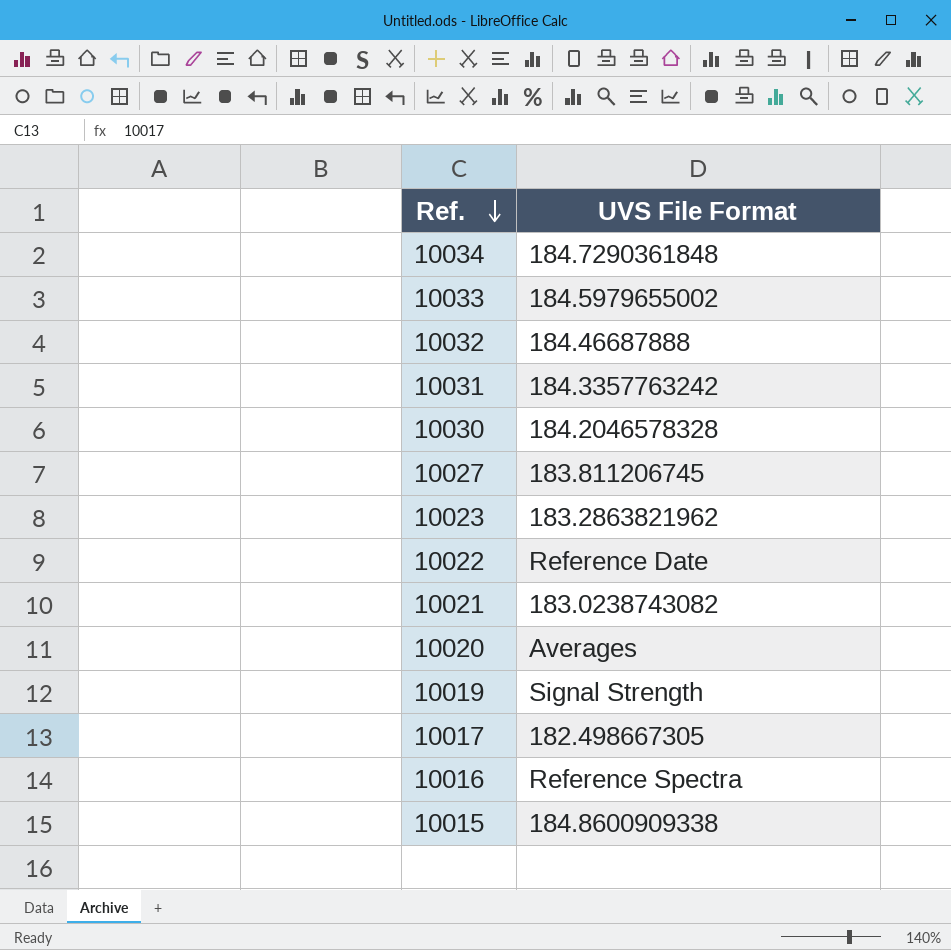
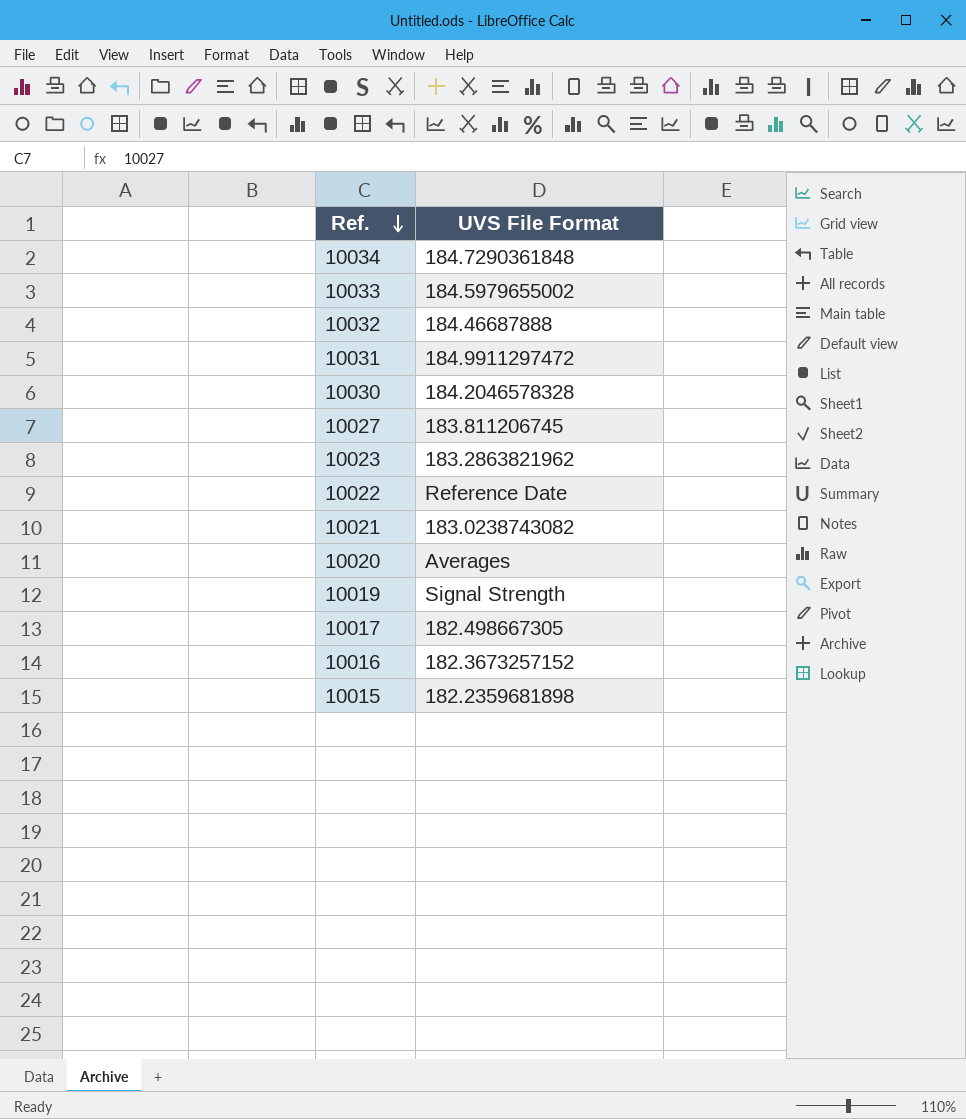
10031 | UVS File Format: 184.3357763242 -> 184.9911297472
10016 | UVS File Format: Reference Spectra -> 182.3673257152
10015 | UVS File Format: 184.8600909338 -> 182.2359681898

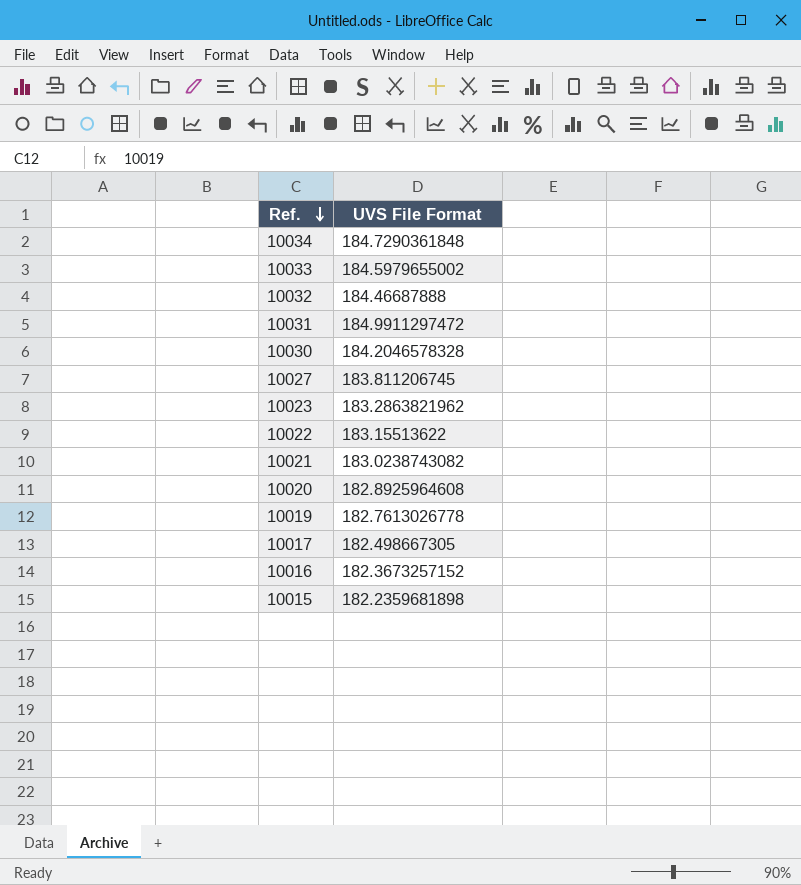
10022 | UVS File Format: Reference Date -> 183.15513622
10020 | UVS File Format: Averages -> 182.8925964608
10019 | UVS File Format: Signal Strength -> 182.7613026778

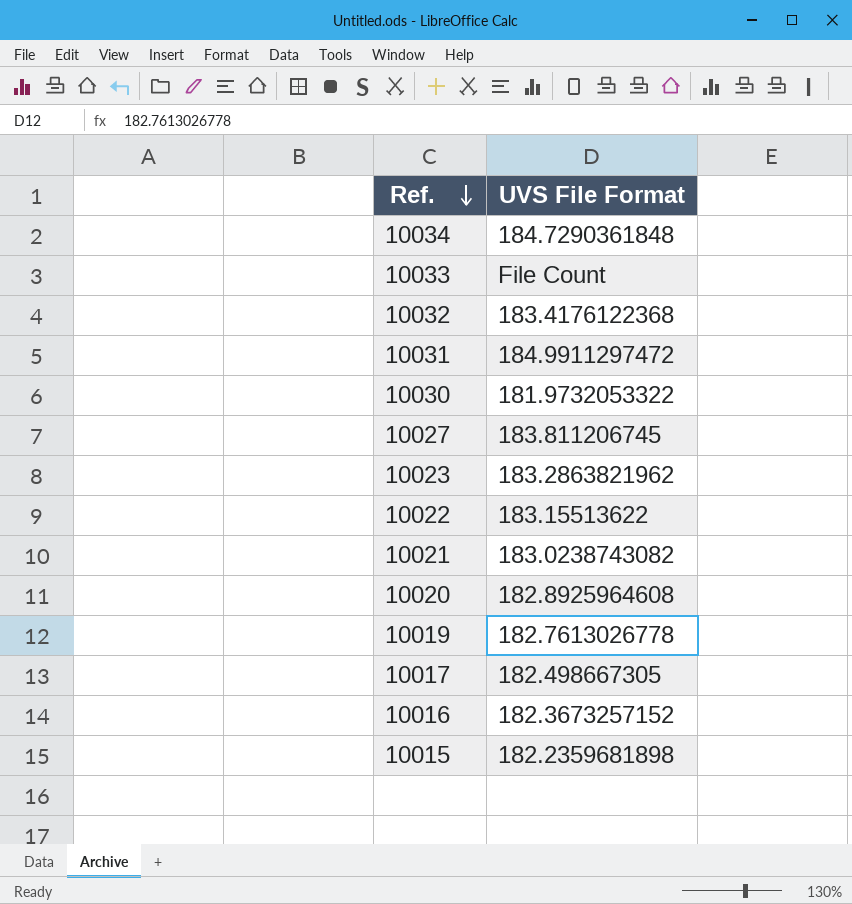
10033 | UVS File Format: 184.5979655002 -> File Count
10032 | UVS File Format: 184.46687888 -> 183.4176122368
10030 | UVS File Format: 184.2046578328 -> 181.9732053322

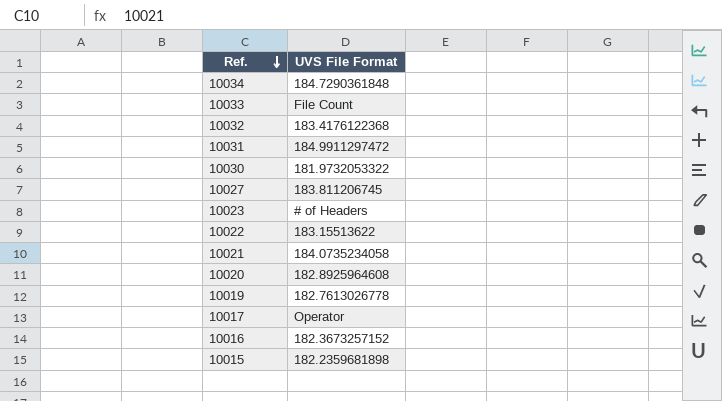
10023 | UVS File Format: 183.2863821962 -> # of Headers
10021 | UVS File Format: 183.0238743082 -> 184.0735234058
10017 | UVS File Format: 182.498667305 -> Operator

